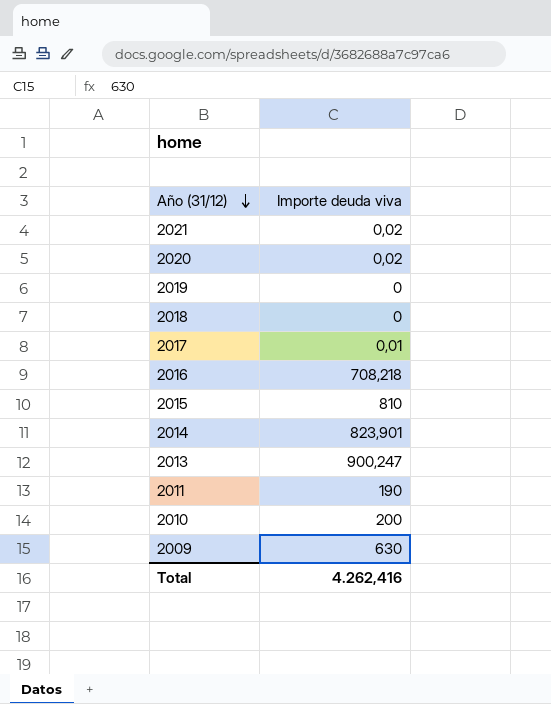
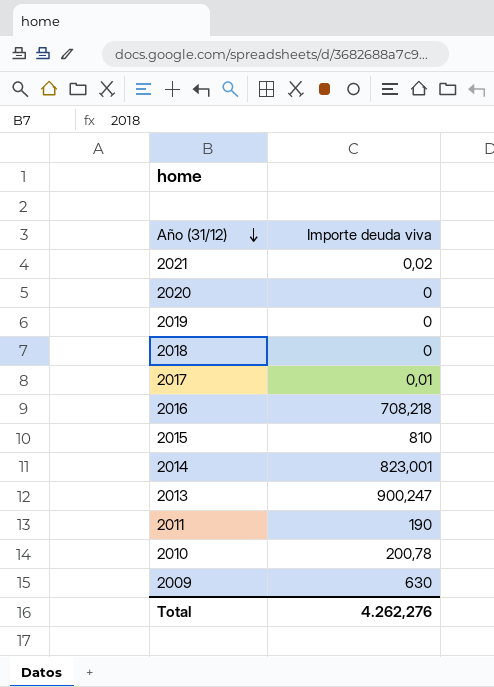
2020 | Importe deuda viva: 0,02 -> 0
2014 | Importe deuda viva: 823,901 -> 823,001
2010 | Importe deuda viva: 200 -> 200,78
Total | Importe deuda viva: 4.262,416 -> 4.262,276

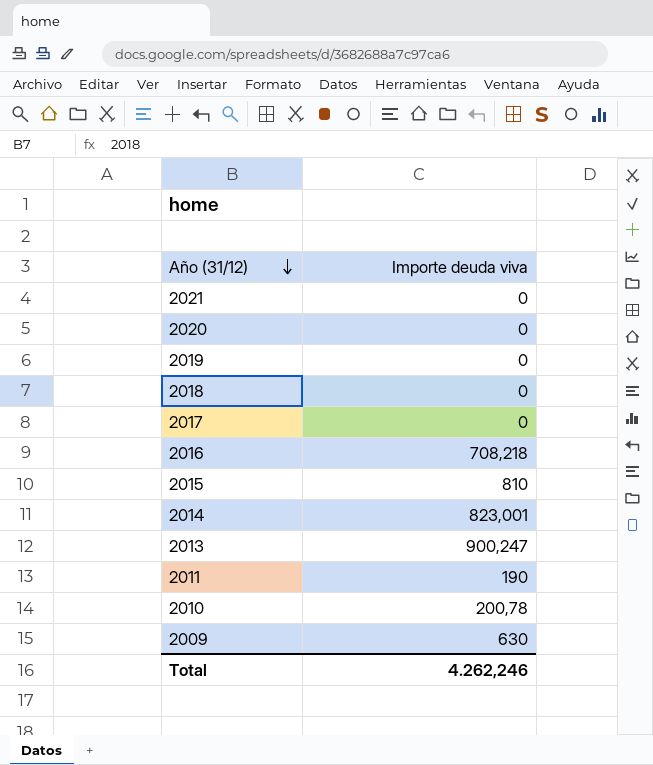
2021 | Importe deuda viva: 0,02 -> 0
2017 | Importe deuda viva: 0,01 -> 0
Total | Importe deuda viva: 4.262,276 -> 4.262,246

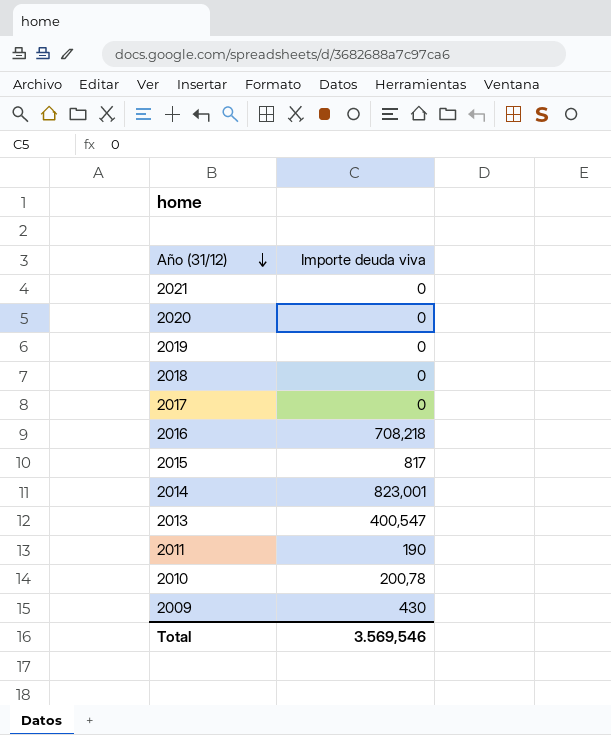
2015 | Importe deuda viva: 810 -> 817
2013 | Importe deuda viva: 900,247 -> 400,547
2009 | Importe deuda viva: 630 -> 430
Total | Importe deuda viva: 4.262,246 -> 3.569,546

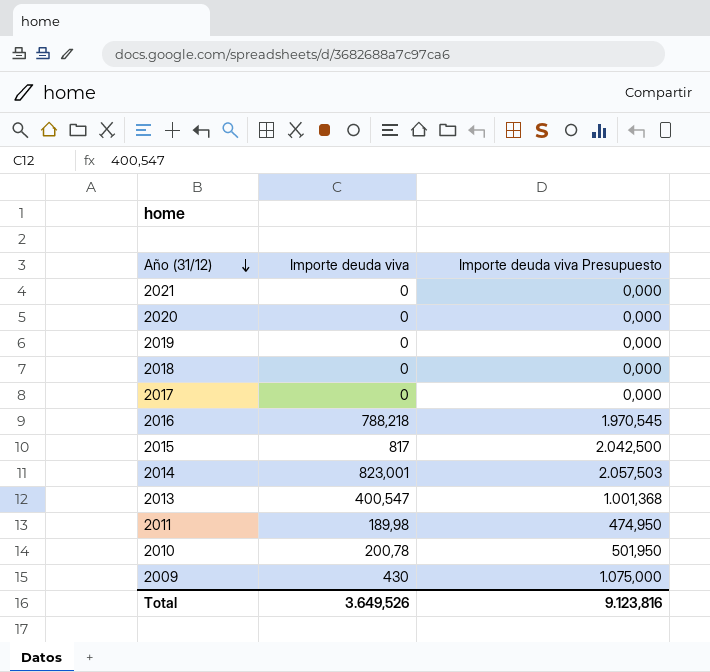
column Importe deuda viva Presupuesto | formula: none -> [Importe deuda viva] * 2,5
2016 | Importe deuda viva: 708,218 -> 788,218
2011 | Importe deuda viva: 190 -> 189,98
Total | Importe deuda viva: 3.569,546 -> 3.649,526

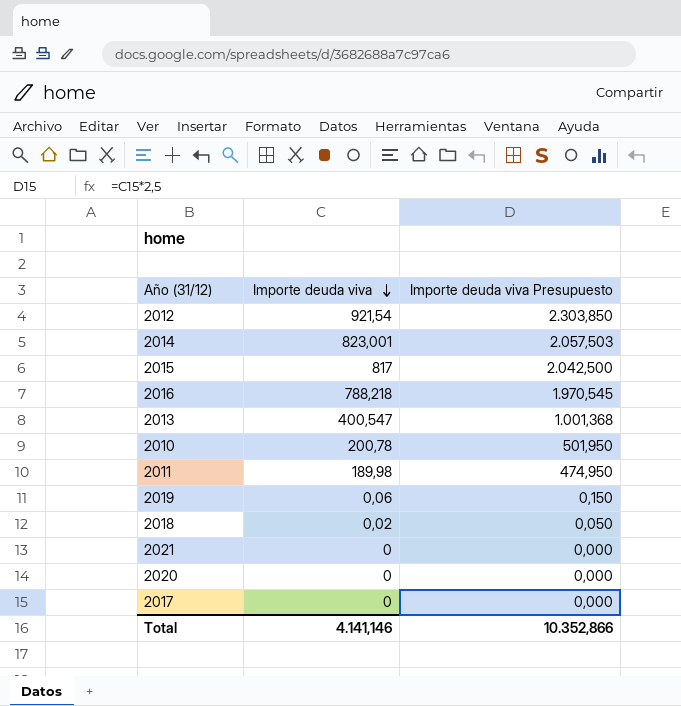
row order: Año (31/12) descending -> Importe deuda viva descending
row 2009: 430 | 1.075,000 -> none
row 2012: none -> 921,54 | 2.303,850
2019 | Importe deuda viva: 0 -> 0,06
2019 | Importe deuda viva Presupuesto: 0,000 -> 0,150
2018 | Importe deuda viva: 0 -> 0,02
2018 | Importe deuda viva Presupuesto: 0,000 -> 0,050
Total | Importe deuda viva: 3.649,526 -> 4.141,146
Total | Importe deuda viva Presupuesto: 9.123,816 -> 10.352,866

